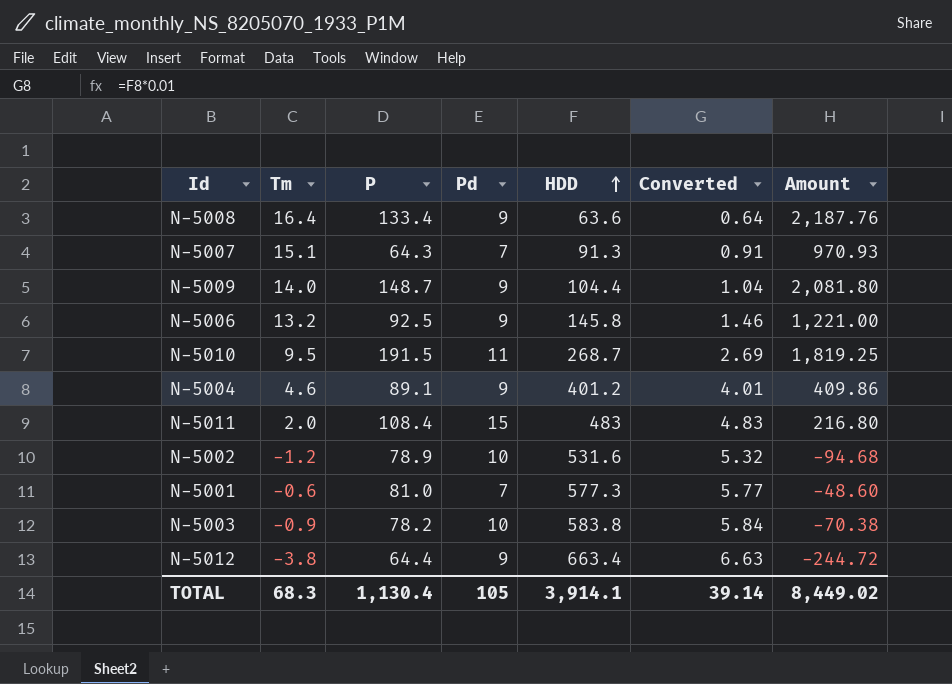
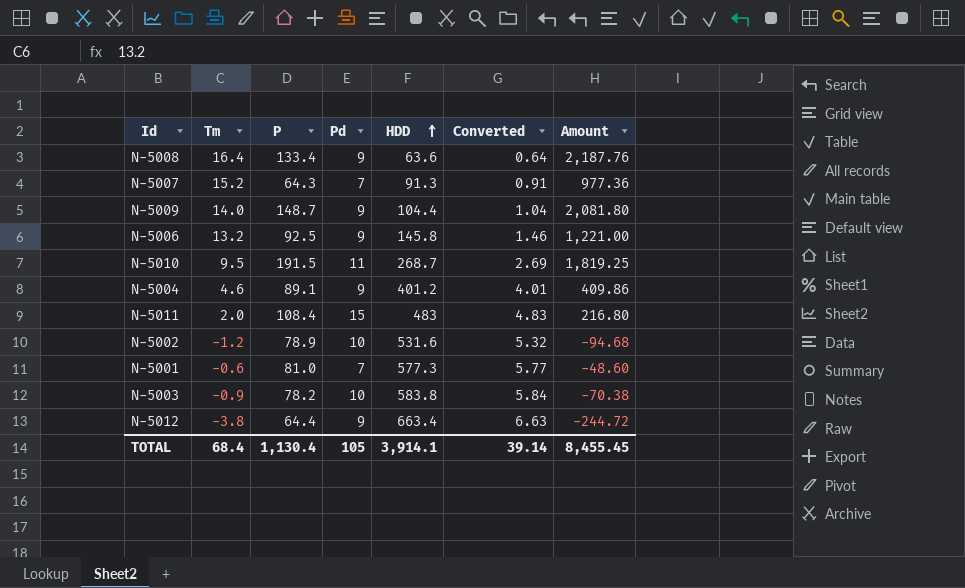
N-5007 | Tm: 15.1 -> 15.2
N-5007 | Amount: 970.93 -> 977.36
TOTAL | Tm: 68.3 -> 68.4
TOTAL | Amount: 8,449.02 -> 8,455.45

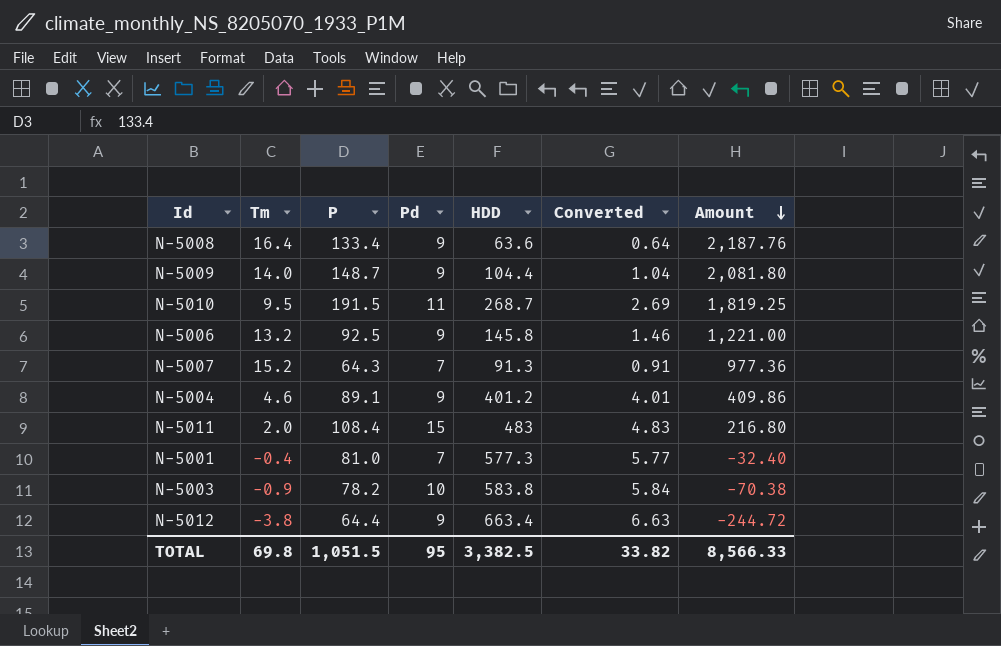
row order: HDD ascending -> Amount descending
row N-5002: -1.2 | 78.9 | 10 | 531.6 | 5.32 | -94.68 -> none
N-5001 | Tm: -0.6 -> -0.4
N-5001 | Amount: -48.60 -> -32.40
TOTAL | Tm: 68.4 -> 69.8
TOTAL | P: 1,130.4 -> 1,051.5
TOTAL | Pd: 105 -> 95
TOTAL | HDD: 3,914.1 -> 3,382.5
TOTAL | Converted: 39.14 -> 33.82
TOTAL | Amount: 8,455.45 -> 8,566.33

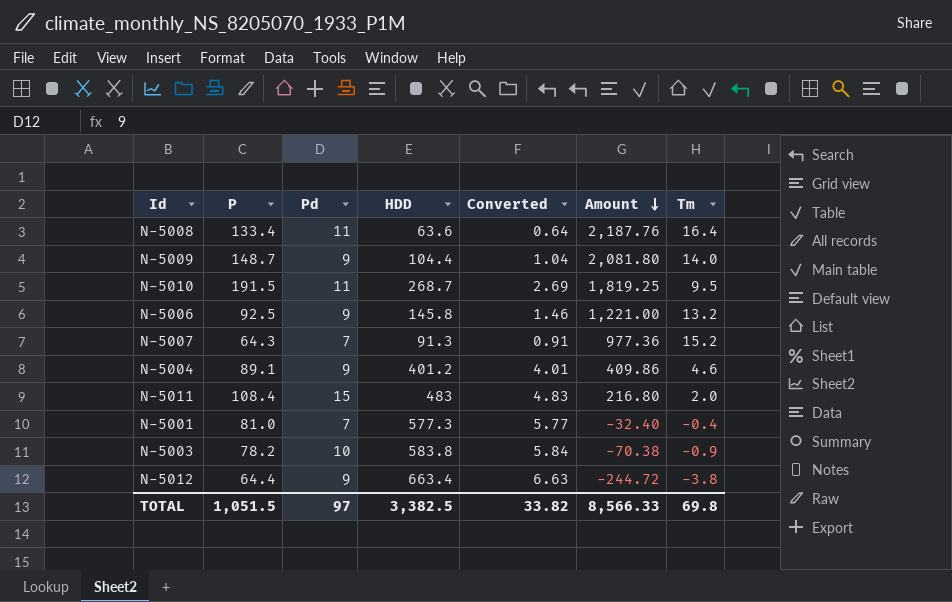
column Tm | position: 2 -> 7
N-5008 | Pd: 9 -> 11
TOTAL | Pd: 95 -> 97

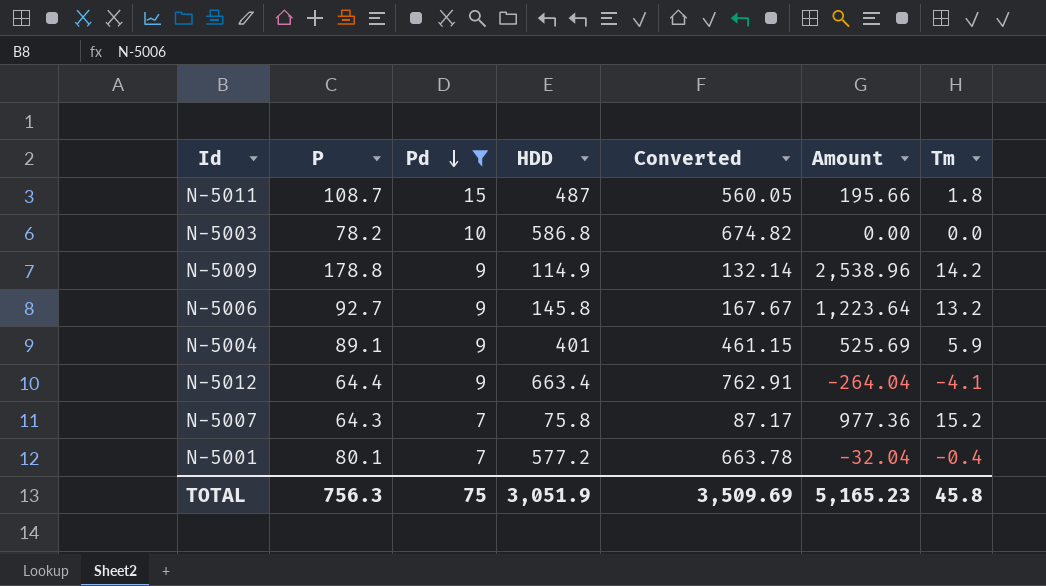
filter: none -> Pd != 11
row order: Amount descending -> Pd descending
column Converted | formula: [HDD] * 0.01 -> [HDD] * 1.15
N-5011 | P: 108.4 -> 108.7
N-5011 | HDD: 483 -> 487
N-5011 | Amount: 216.80 -> 195.66
N-5011 | Tm: 2.0 -> 1.8
N-5003 | HDD: 583.8 -> 586.8
N-5003 | Amount: -70.38 -> 0.00
N-5003 | Tm: -0.9 -> 0.0
N-5009 | P: 148.7 -> 178.8
N-5009 | HDD: 104.4 -> 114.9
N-5009 | Amount: 2,081.80 -> 2,538.96
N-5009 | Tm: 14.0 -> 14.2
N-5006 | P: 92.5 -> 92.7
N-5006 | Amount: 1,221.00 -> 1,223.64
N-5004 | HDD: 401.2 -> 401
N-5004 | Amount: 409.86 -> 525.69
N-5004 | Tm: 4.6 -> 5.9
N-5012 | Amount: -244.72 -> -264.04
N-5012 | Tm: -3.8 -> -4.1
N-5007 | HDD: 91.3 -> 75.8
N-5001 | P: 81.0 -> 80.1
N-5001 | HDD: 577.3 -> 577.2
N-5001 | Amount: -32.40 -> -32.04
TOTAL | P: 1,051.5 -> 756.3
TOTAL | Pd: 97 -> 75
TOTAL | HDD: 3,382.5 -> 3,051.9
TOTAL | Converted: 33.82 -> 3,509.69
TOTAL | Amount: 8,566.33 -> 5,165.23
TOTAL | Tm: 69.8 -> 45.8

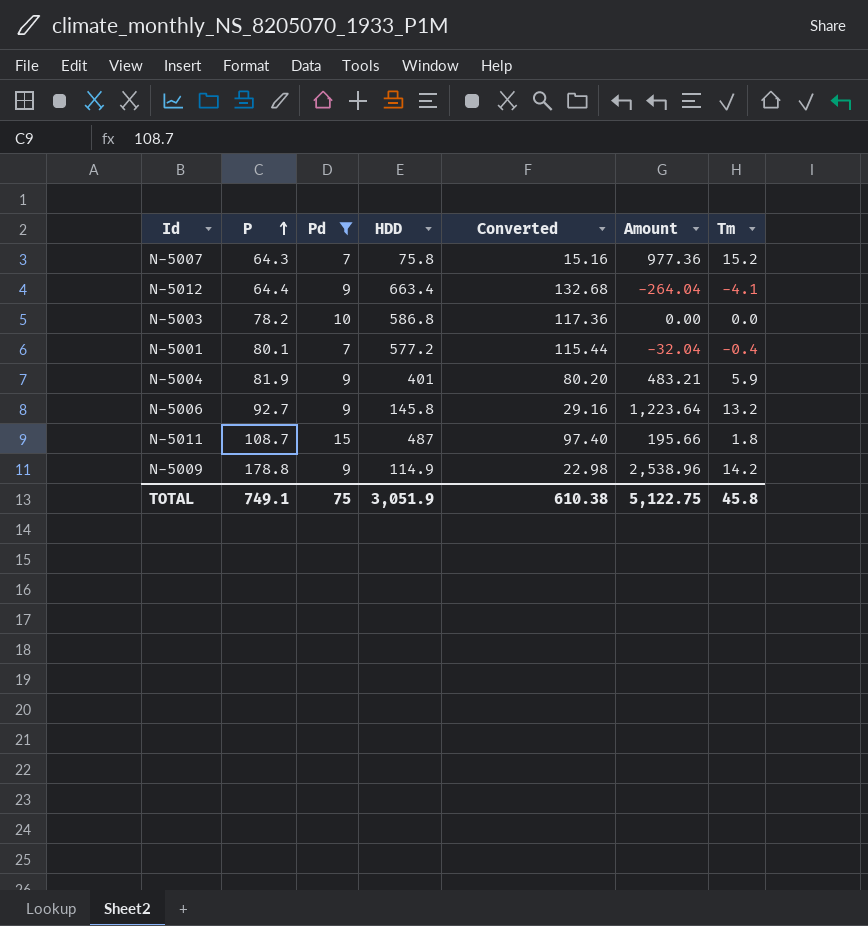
row order: Pd descending -> P ascending
column Converted | formula: [HDD] * 1.15 -> [HDD] * 0.2
N-5004 | P: 89.1 -> 81.9
N-5004 | Amount: 525.69 -> 483.21
TOTAL | P: 756.3 -> 749.1
TOTAL | Converted: 3,509.69 -> 610.38
TOTAL | Amount: 5,165.23 -> 5,122.75

